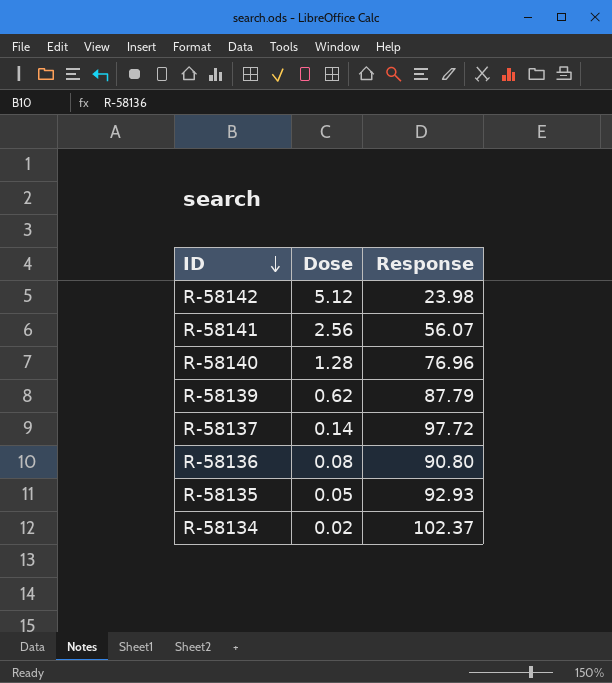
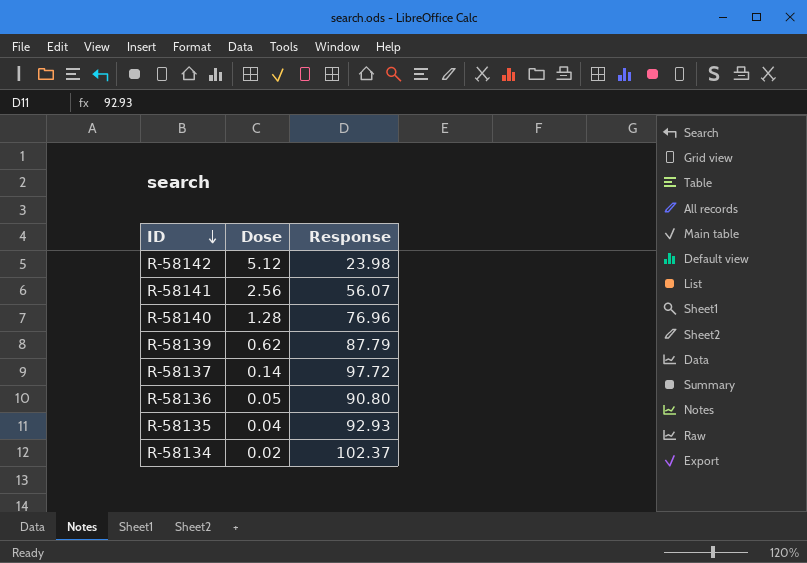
R-58136 | Dose: 0.08 -> 0.05
R-58135 | Dose: 0.05 -> 0.04

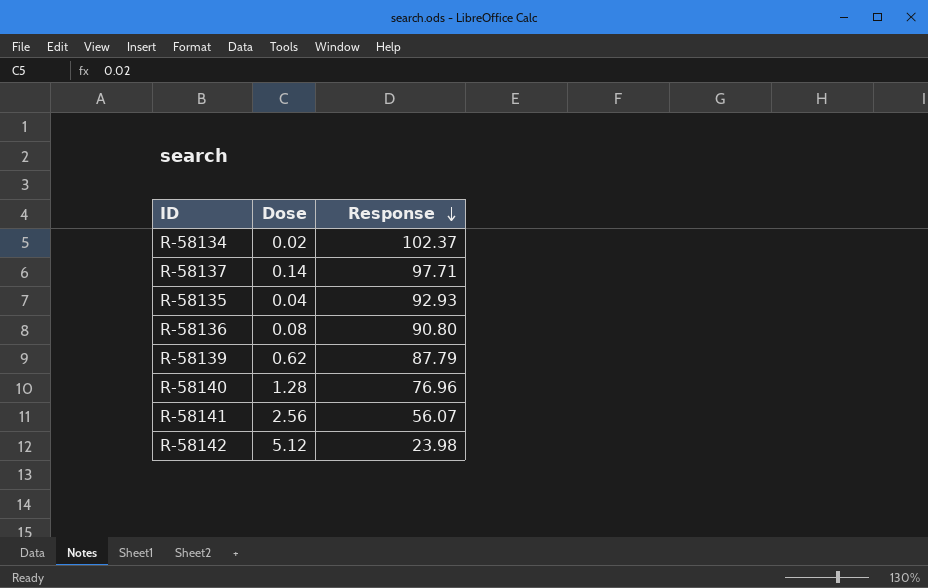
row order: ID descending -> Response descending
R-58137 | Response: 97.72 -> 97.71
R-58136 | Dose: 0.05 -> 0.08

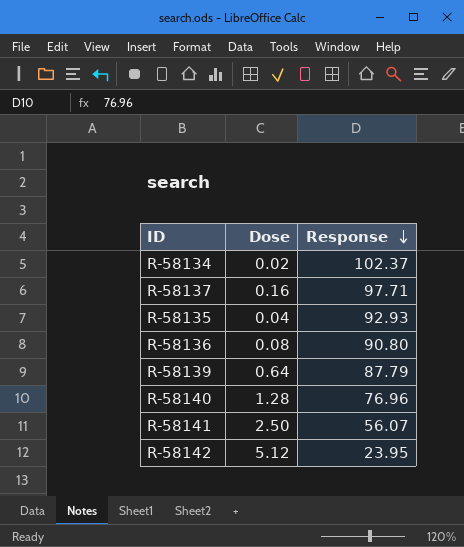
R-58137 | Dose: 0.14 -> 0.16
R-58139 | Dose: 0.62 -> 0.64
R-58141 | Dose: 2.56 -> 2.50
R-58142 | Response: 23.98 -> 23.95

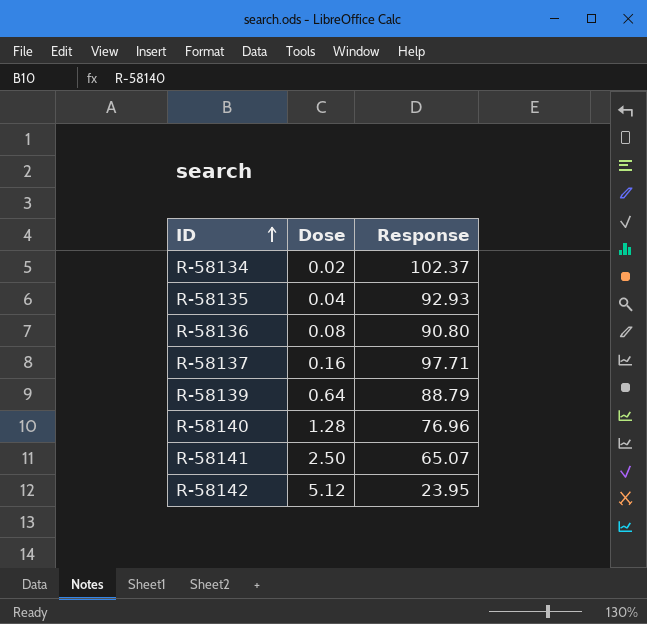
row order: Response descending -> ID ascending
R-58139 | Response: 87.79 -> 88.79
R-58141 | Response: 56.07 -> 65.07

